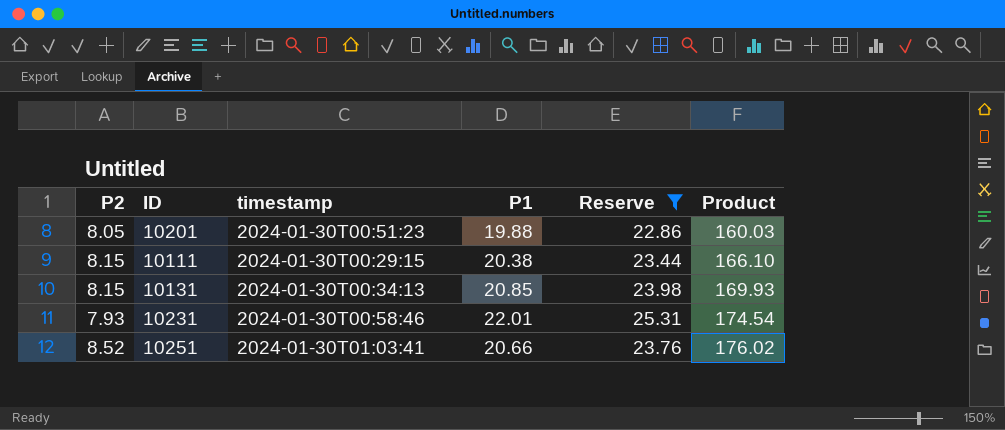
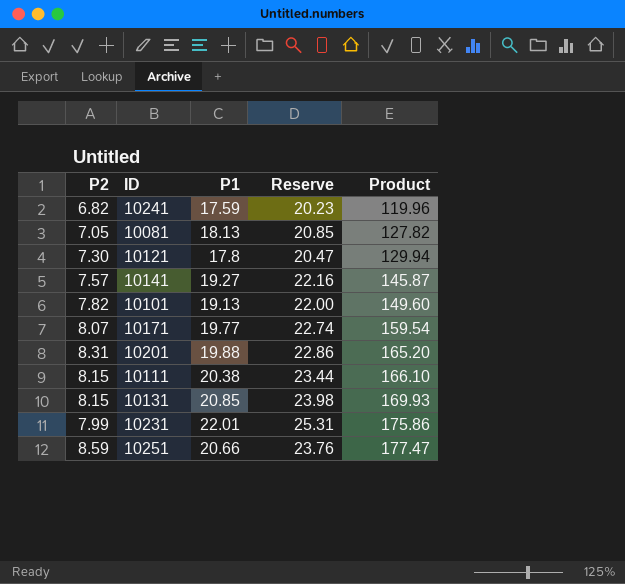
filter: Reserve >= 22.86 -> none
column timestamp | position: 3 -> none
10201 | P2: 8.05 -> 8.31
10201 | Product: 160.03 -> 165.20
10231 | P2: 7.93 -> 7.99
10231 | Product: 174.54 -> 175.86
10251 | P2: 8.52 -> 8.59
10251 | Product: 176.02 -> 177.47

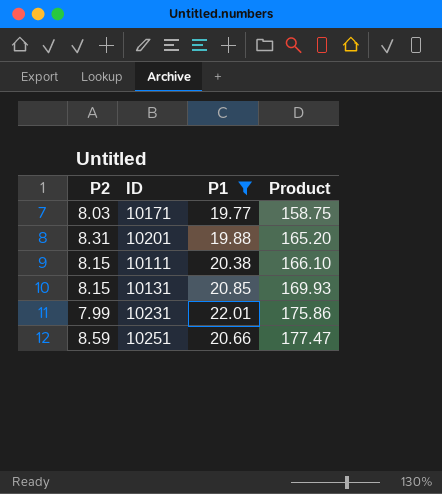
filter: none -> P1 >= 19.77
column Reserve | formula: [P1] * 1.15 -> none
10171 | P2: 8.07 -> 8.03
10171 | Product: 159.54 -> 158.75

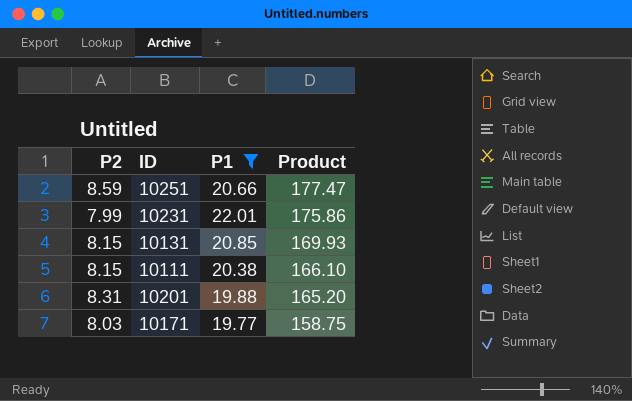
row order: Product ascending -> Product descending

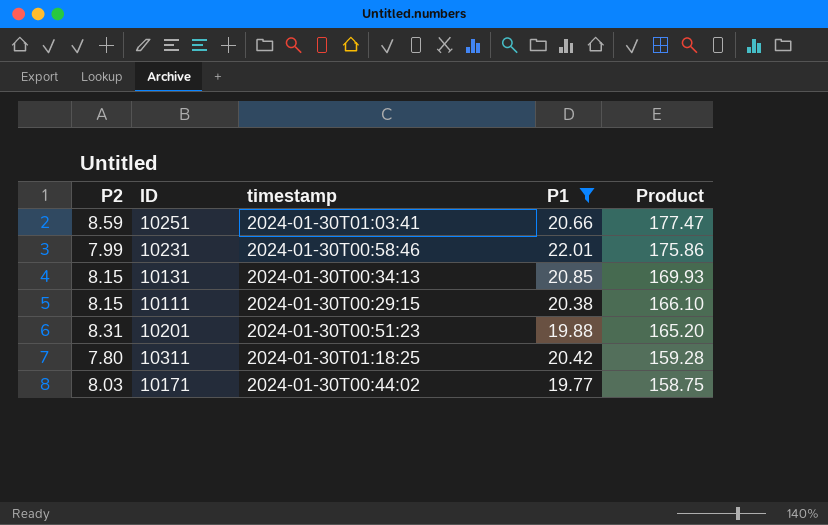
column timestamp | position: none -> 3
row 10311: none -> 7.80 | 2024-01-30T01:18:25 | 20.42 | 159.28

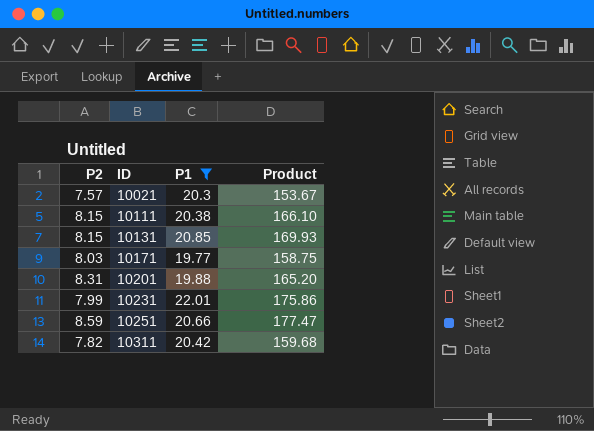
row order: Product descending -> ID ascending
column timestamp | position: 3 -> none
row 10021: none -> 7.57 | 20.3 | 153.67
10311 | P2: 7.80 -> 7.82
10311 | Product: 159.28 -> 159.68

